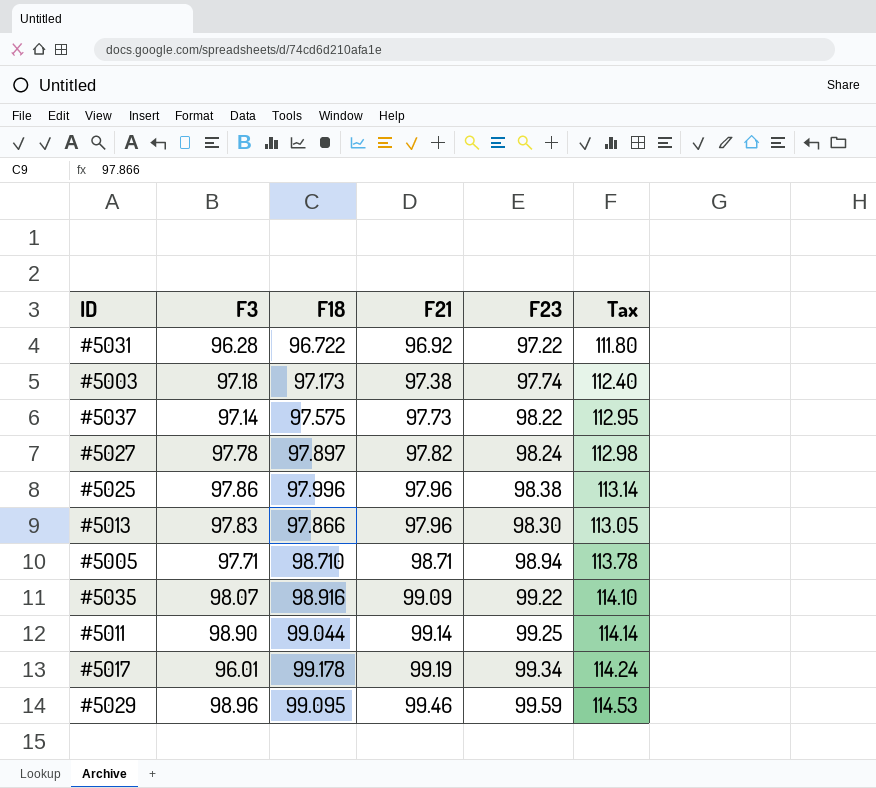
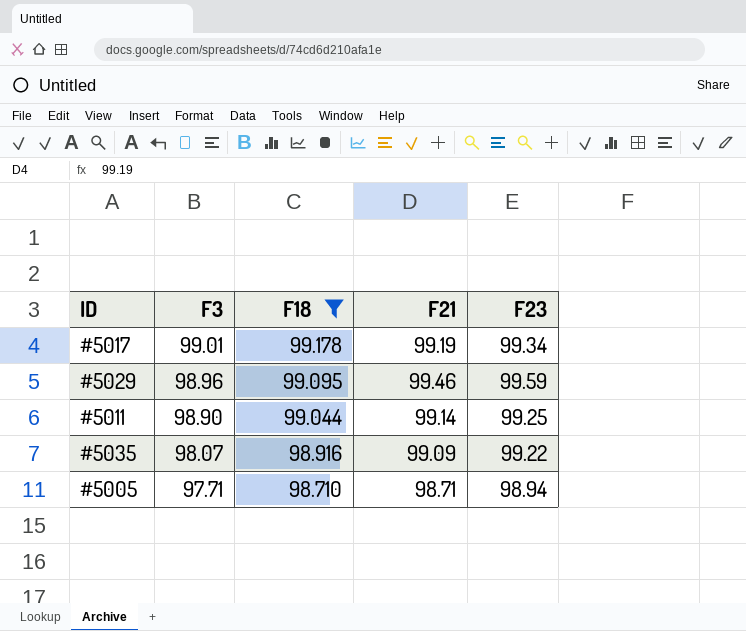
filter: none -> F18 >= 98.710
row order: F21 ascending -> F3 descending
column Tax | formula: [F23] * 1.15 -> none
#5017 | F3: 96.01 -> 99.01

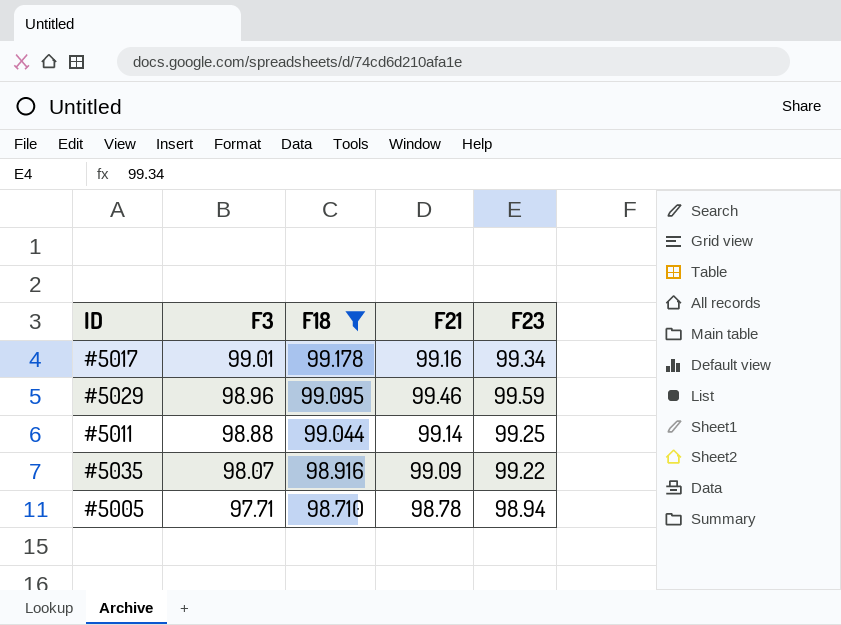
#5017 | F21: 99.19 -> 99.16
#5011 | F3: 98.90 -> 98.88
#5005 | F21: 98.71 -> 98.78

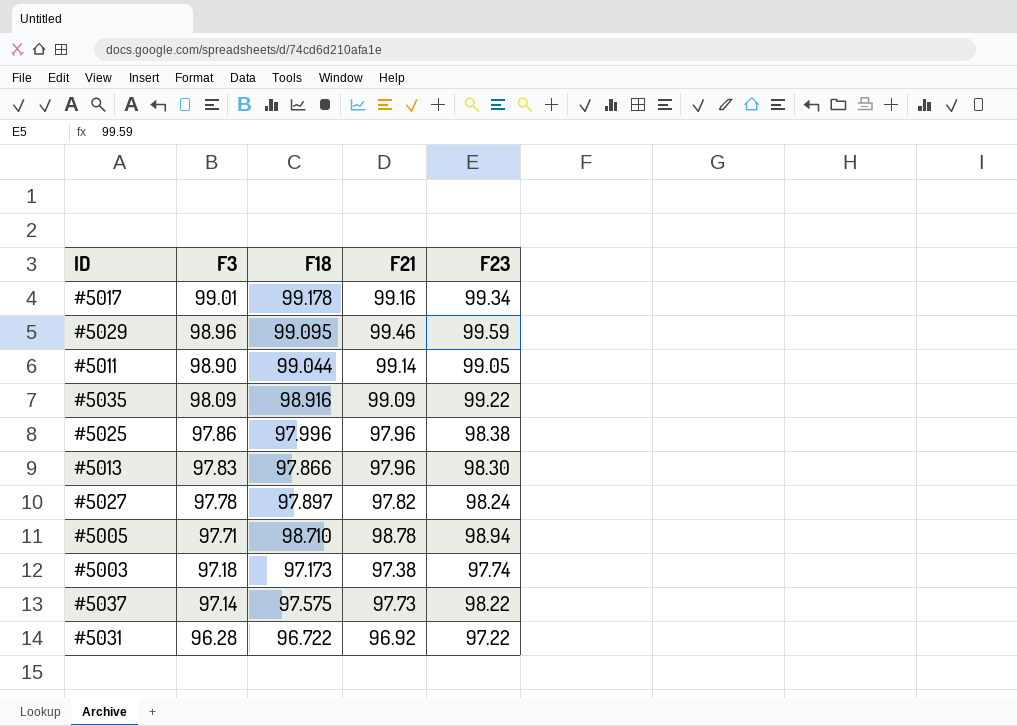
filter: F18 >= 98.710 -> none
#5011 | F3: 98.88 -> 98.90
#5011 | F23: 99.25 -> 99.05
#5035 | F3: 98.07 -> 98.09

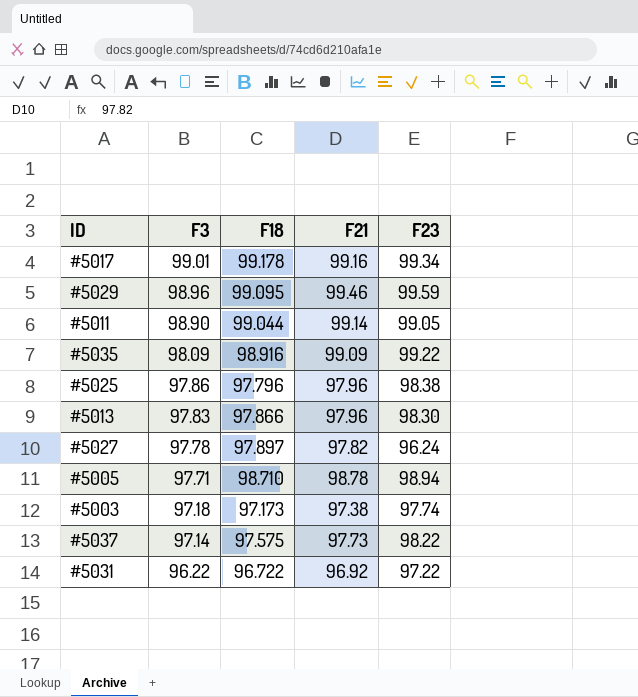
#5025 | F18: 97.996 -> 97.796
#5027 | F23: 98.24 -> 96.24
#5031 | F3: 96.28 -> 96.22

